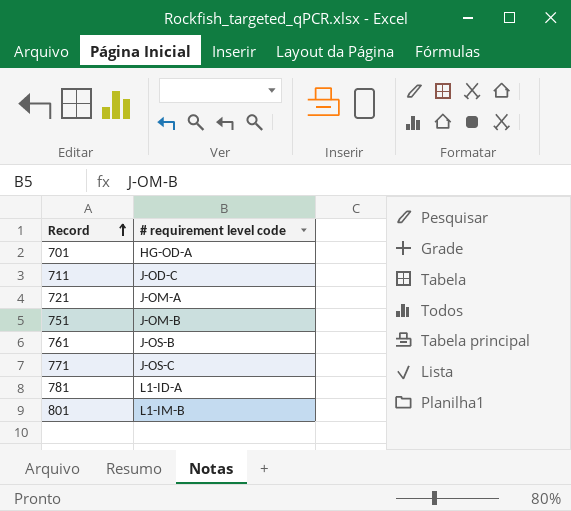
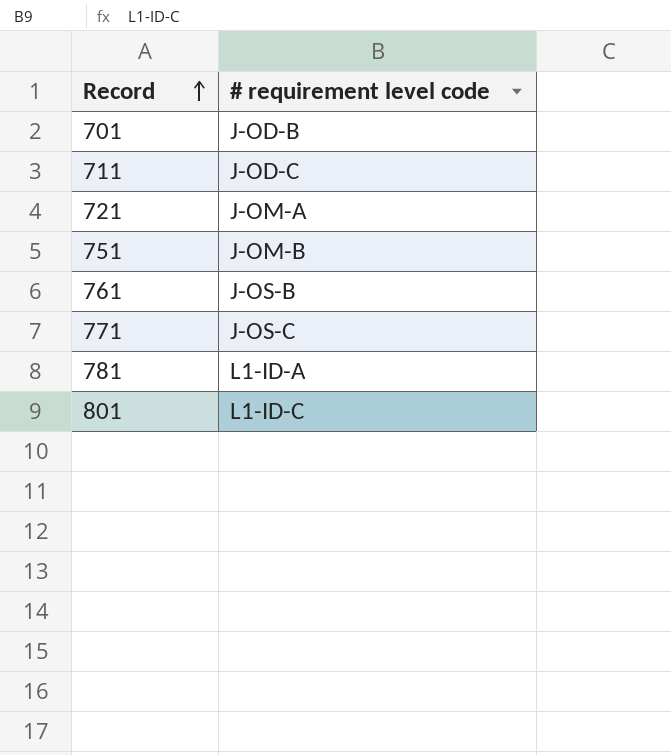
701 | # requirement level code: HG-OD-A -> J-OD-B
801 | # requirement level code: L1-IM-B -> L1-ID-C

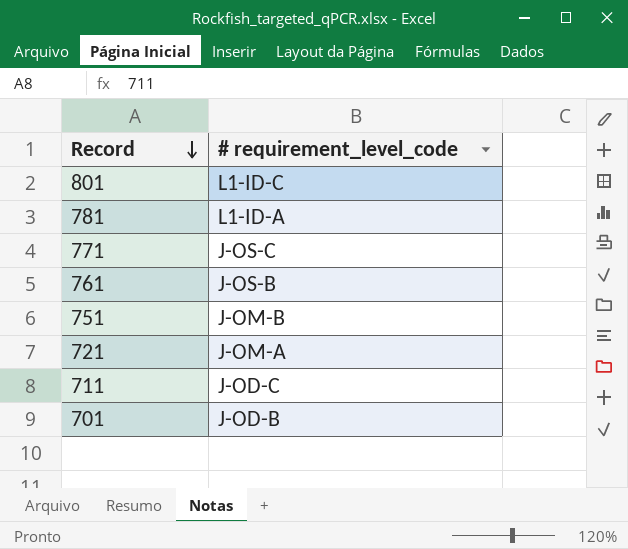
row order: Record ascending -> Record descending
column name: # requirement level code -> # requirement_level_code

